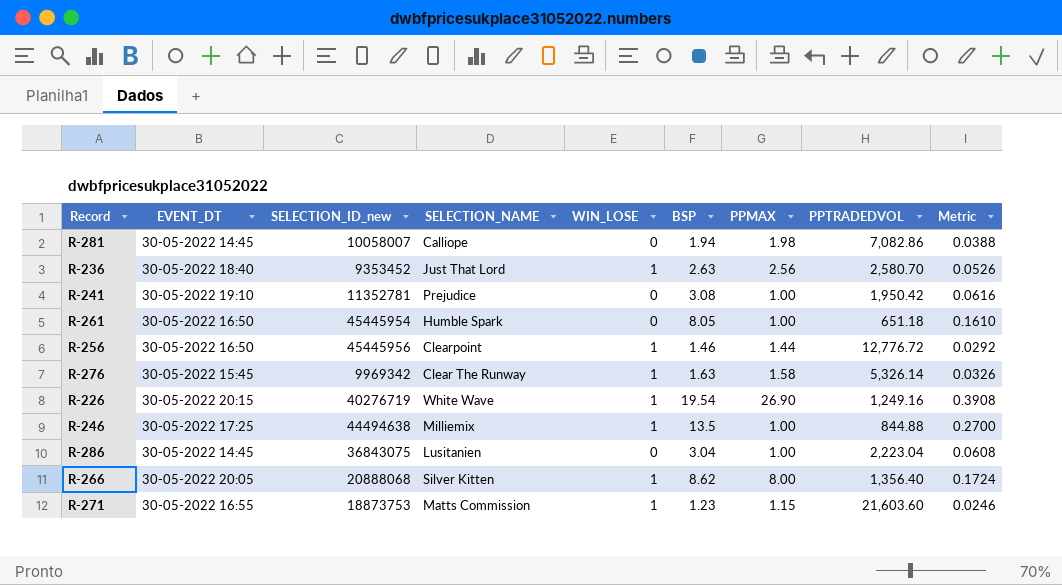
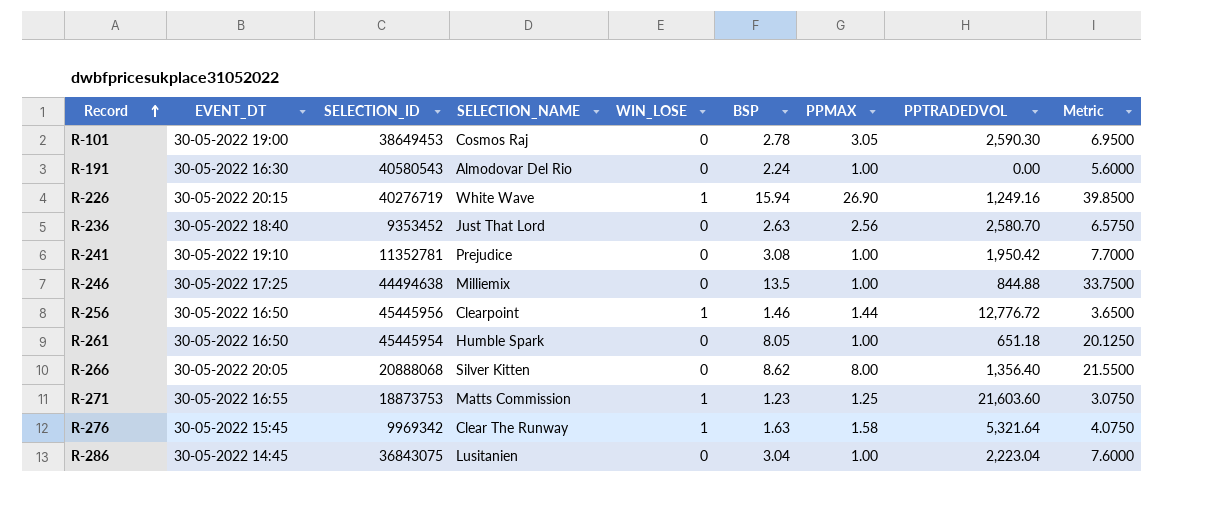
row order: none -> Record ascending
column name: SELECTION_ID_new -> SELECTION_ID
column Metric | formula: [BSP] * 0.02 -> [BSP] * 2.5
row R-281: 30-05-2022 14:45 | 10058007 | Calliope | 0 | 1.94 | 1.98 | 7,082.86 | 0.0388 -> none
row R-101: none -> 30-05-2022 19:00 | 38649453 | Cosmos Raj | 0 | 2.78 | 3.05 | 2,590.30 | 6.9500
row R-191: none -> 30-05-2022 16:30 | 40580543 | Almodovar Del Rio | 0 | 2.24 | 1.00 | 0.00 | 5.6000
R-226 | BSP: 19.54 -> 15.94
R-236 | WIN_LOSE: 1 -> 0
R-246 | WIN_LOSE: 1 -> 0
R-266 | WIN_LOSE: 1 -> 0
R-271 | PPMAX: 1.15 -> 1.25
R-276 | PPTRADEDVOL: 5,326.14 -> 5,321.64

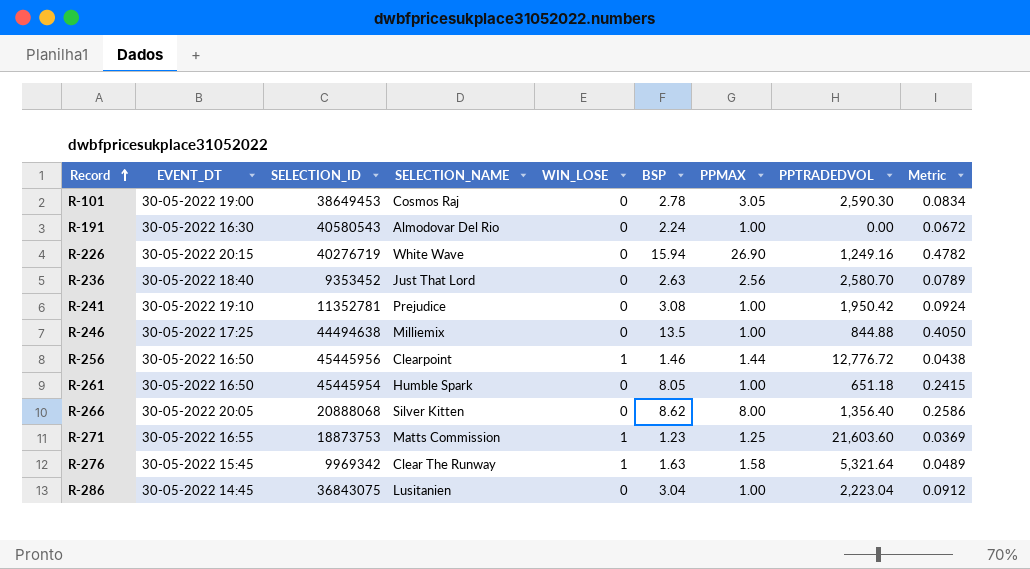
column Metric | formula: [BSP] * 2.5 -> [BSP] * 0.03
R-226 | WIN_LOSE: 1 -> 0

